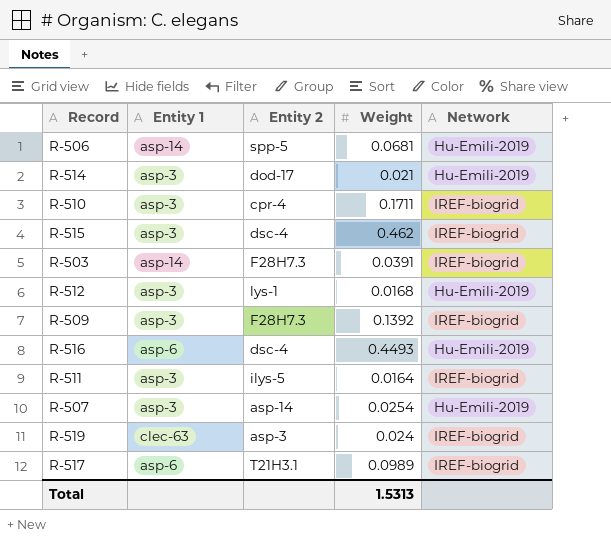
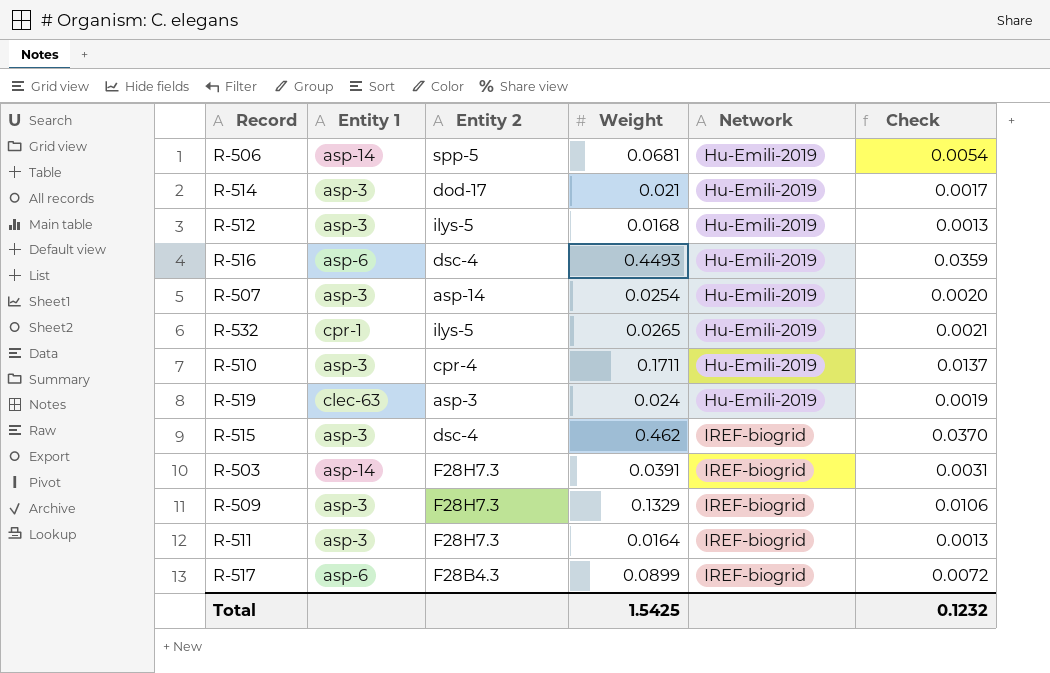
row order: none -> Network ascending
column Check | formula: none -> [Weight] * 0.08
R-512 | Entity 2: lys-1 -> ilys-5
row R-532: none -> cpr-1 | ilys-5 | 0.0265 | Hu-Emili-2019 | 0.0021
R-510 | Network: IREF-biogrid -> Hu-Emili-2019
R-519 | Network: IREF-biogrid -> Hu-Emili-2019
R-509 | Weight: 0.1392 -> 0.1329
R-511 | Entity 2: ilys-5 -> F28H7.3
R-517 | Entity 2: T21H3.1 -> F28B4.3
R-517 | Weight: 0.0989 -> 0.0899
Total | Weight: 1.5313 -> 1.5425

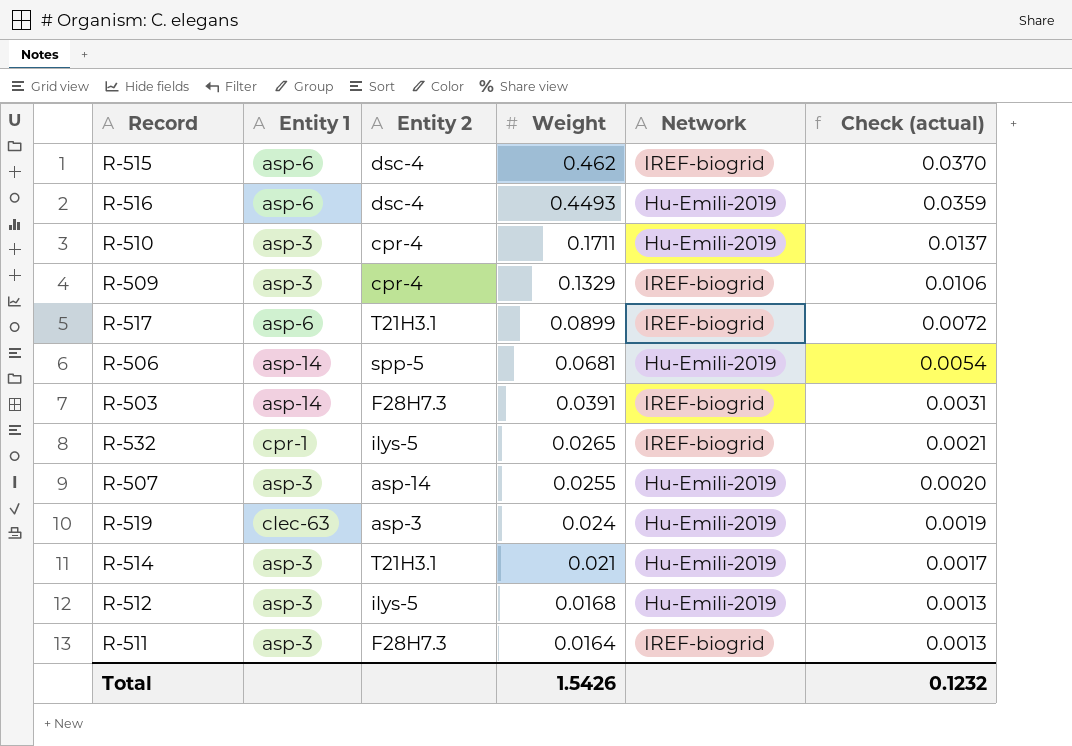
row order: Network ascending -> Weight descending
column name: Check -> Check (actual)
R-515 | Entity 1: asp-3 -> asp-6
R-509 | Entity 2: F28H7.3 -> cpr-4
R-517 | Entity 2: F28B4.3 -> T21H3.1
R-532 | Network: Hu-Emili-2019 -> IREF-biogrid
R-507 | Weight: 0.0254 -> 0.0255
R-514 | Entity 2: dod-17 -> T21H3.1
Total | Weight: 1.5425 -> 1.5426

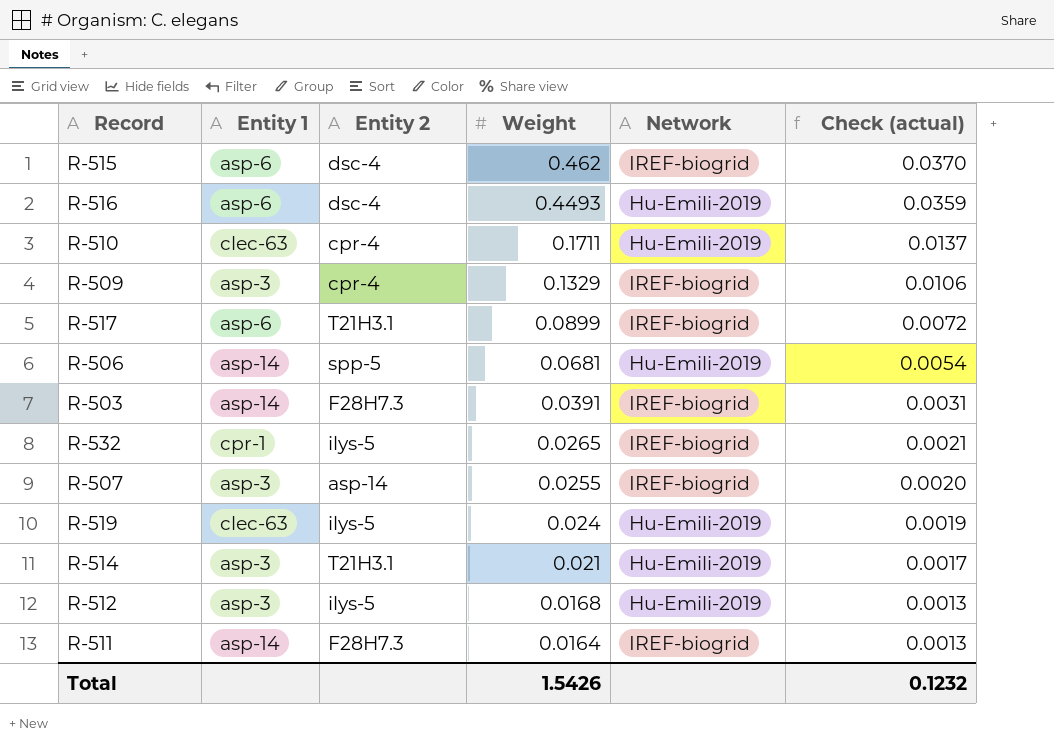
R-510 | Entity 1: asp-3 -> clec-63
R-507 | Network: Hu-Emili-2019 -> IREF-biogrid
R-519 | Entity 2: asp-3 -> ilys-5
R-511 | Entity 1: asp-3 -> asp-14

